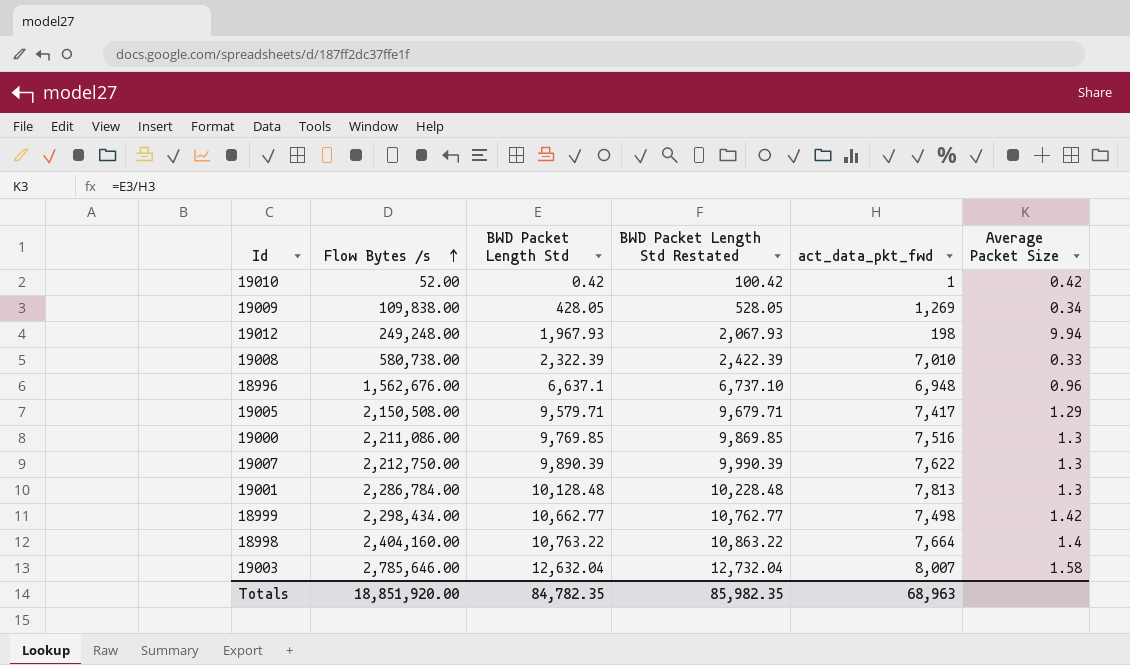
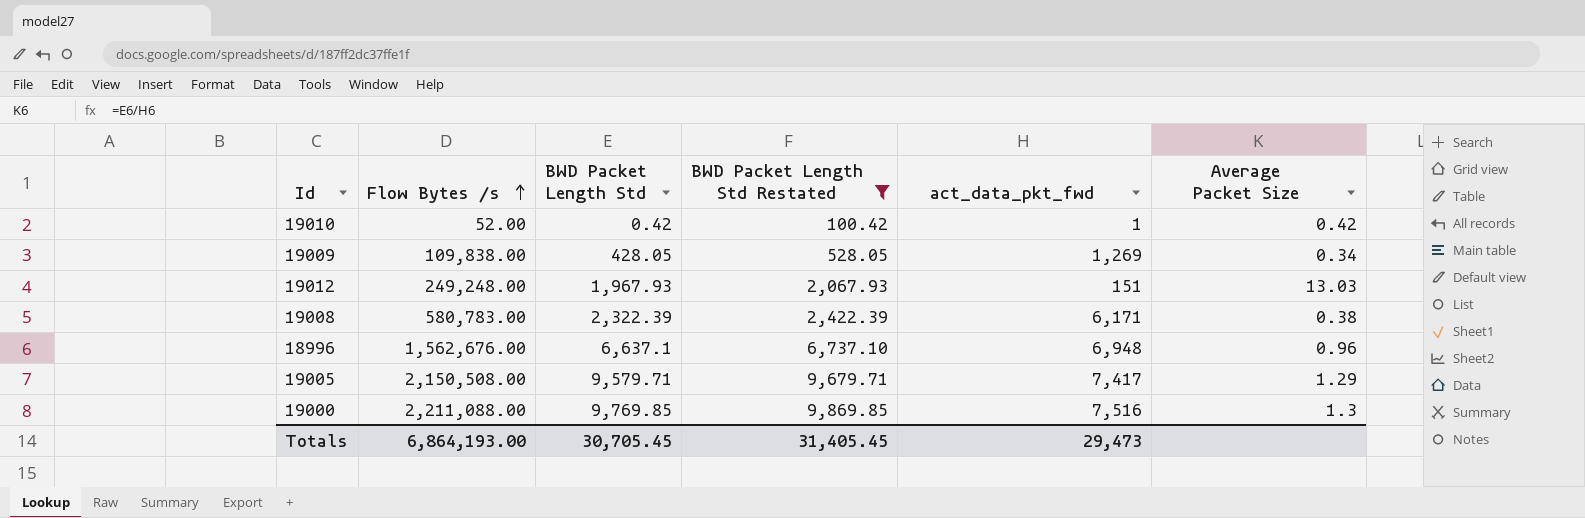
filter: none -> BWD Packet Length Std Restated <= 9,869.85
19012 | act_data_pkt_fwd: 198 -> 151
19012 | Average Packet Size: 9.94 -> 13.03
19008 | Flow Bytes /s: 580,738.00 -> 580,783.00
19008 | act_data_pkt_fwd: 7,010 -> 6,171
19008 | Average Packet Size: 0.33 -> 0.38
19000 | Flow Bytes /s: 2,211,086.00 -> 2,211,088.00
Totals | Flow Bytes /s: 18,851,920.00 -> 6,864,193.00
Totals | BWD Packet Length Std: 84,782.35 -> 30,705.45
Totals | BWD Packet Length Std Restated: 85,982.35 -> 31,405.45
Totals | act_data_pkt_fwd: 68,963 -> 29,473

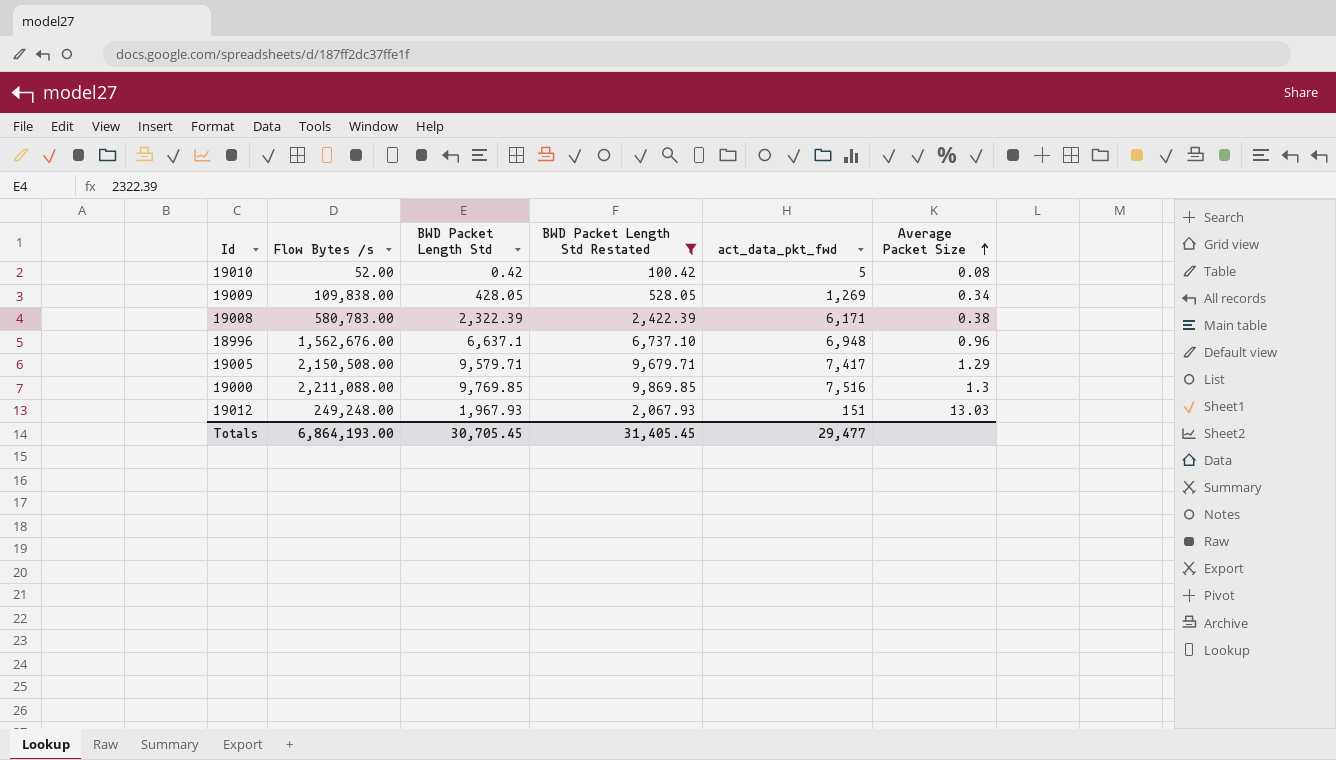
row order: Flow Bytes /s ascending -> Average Packet Size ascending
19010 | act_data_pkt_fwd: 1 -> 5
19010 | Average Packet Size: 0.42 -> 0.08
Totals | act_data_pkt_fwd: 29,473 -> 29,477

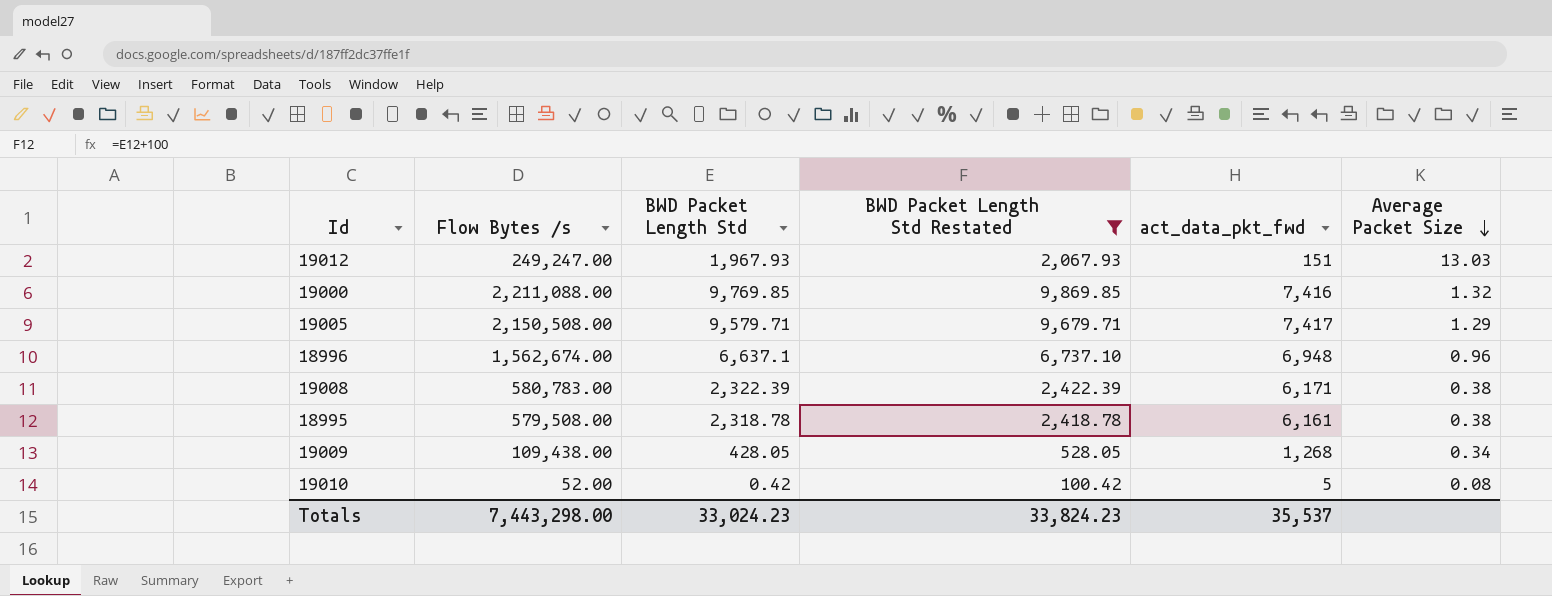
row order: Average Packet Size ascending -> Average Packet Size descending
19012 | Flow Bytes /s: 249,248.00 -> 249,247.00
19000 | act_data_pkt_fwd: 7,516 -> 7,416
19000 | Average Packet Size: 1.3 -> 1.32
18996 | Flow Bytes /s: 1,562,676.00 -> 1,562,674.00
row 18995: none -> 579,508.00 | 2,318.78 | 2,418.78 | 6,161 | 0.38
19009 | Flow Bytes /s: 109,838.00 -> 109,438.00
19009 | act_data_pkt_fwd: 1,269 -> 1,268
Totals | Flow Bytes /s: 6,864,193.00 -> 7,443,298.00
Totals | BWD Packet Length Std: 30,705.45 -> 33,024.23
Totals | BWD Packet Length Std Restated: 31,405.45 -> 33,824.23
Totals | act_data_pkt_fwd: 29,477 -> 35,537

